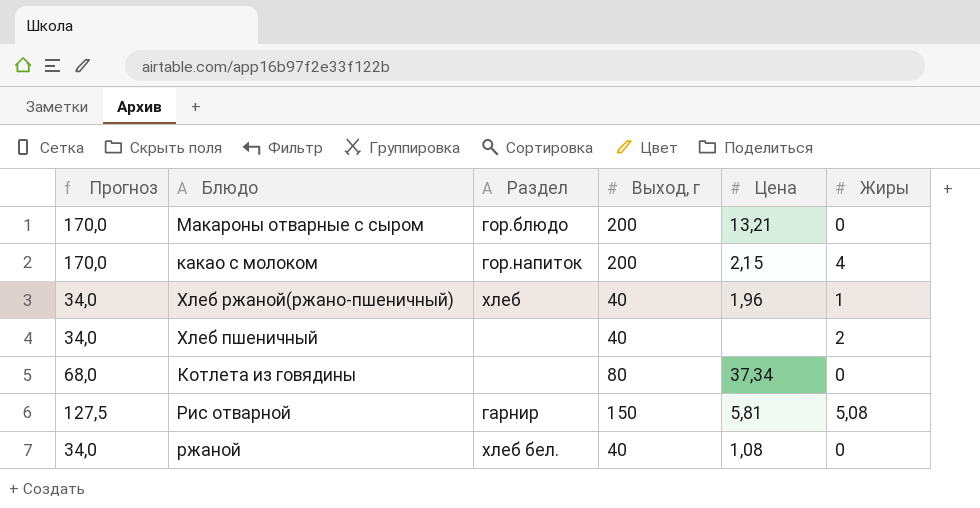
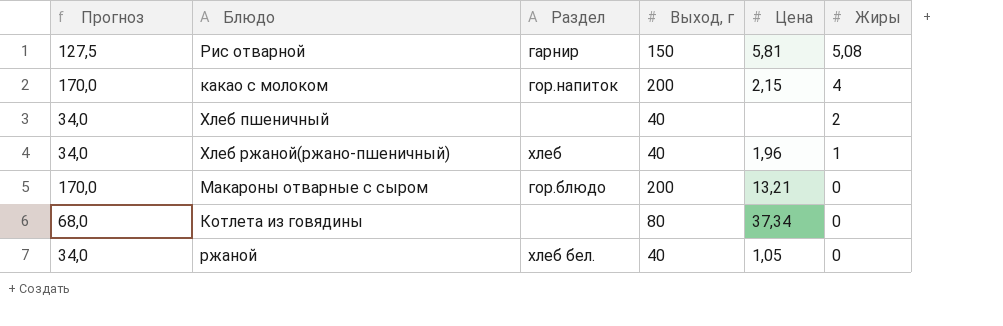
row order: none -> Жиры descending
ржаной | Цена: 1,08 -> 1,05

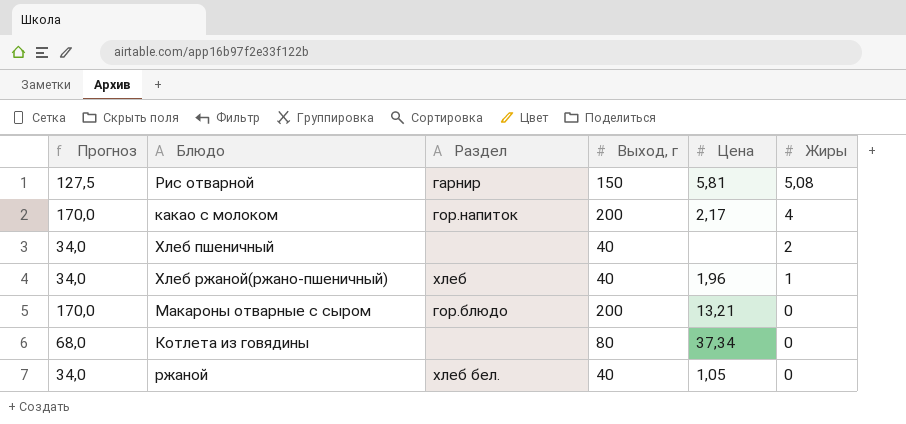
какао с молоком | Цена: 2,15 -> 2,17

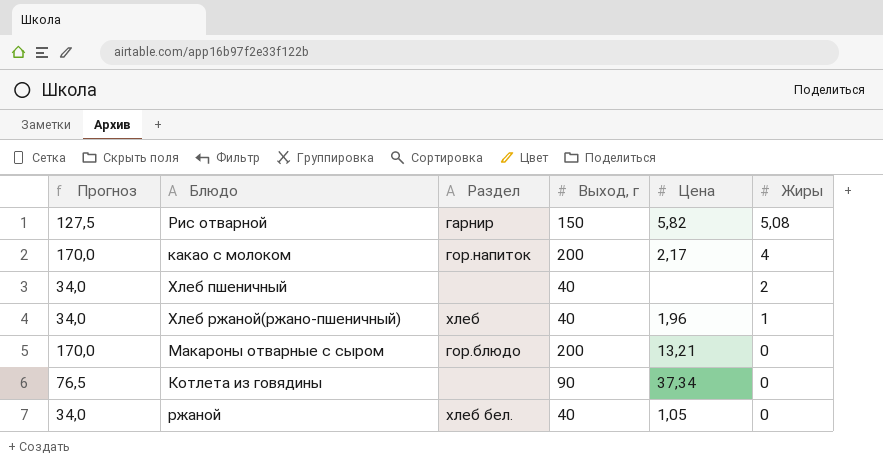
Рис отварной | Цена: 5,81 -> 5,82
Котлета из говядины | Прогноз: 68,0 -> 76,5
Котлета из говядины | Выход, г: 80 -> 90

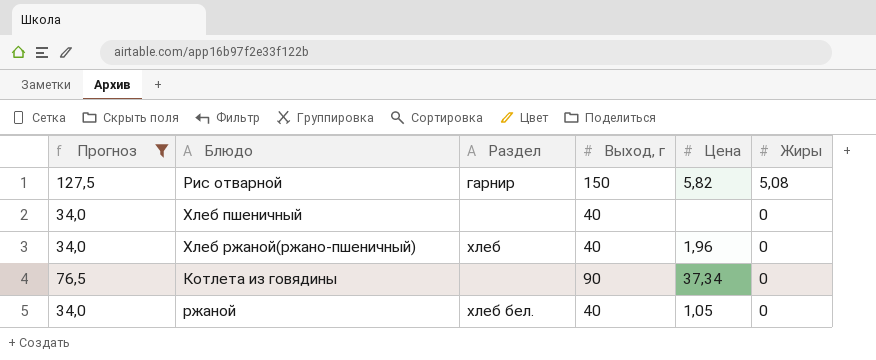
filter: none -> Прогноз != 170,0
Хлеб пшеничный | Жиры: 2 -> 0
Хлеб ржаной(ржано-пшеничный) | Жиры: 1 -> 0

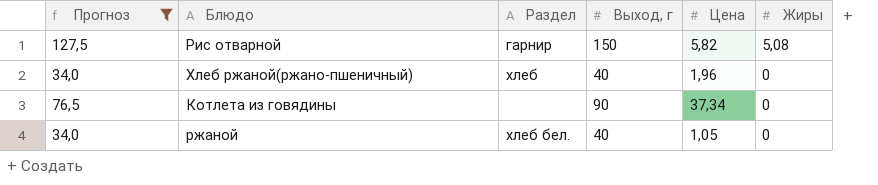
row Хлеб пшеничный: 34,0 | none | 40 | none | 0 -> none

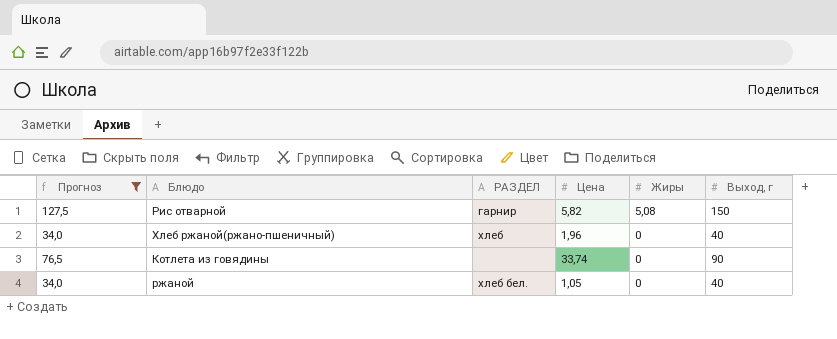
column name: Раздел -> РАЗДЕЛ
column Выход, г | position: 4 -> 6
Котлета из говядины | Цена: 37,34 -> 33,74

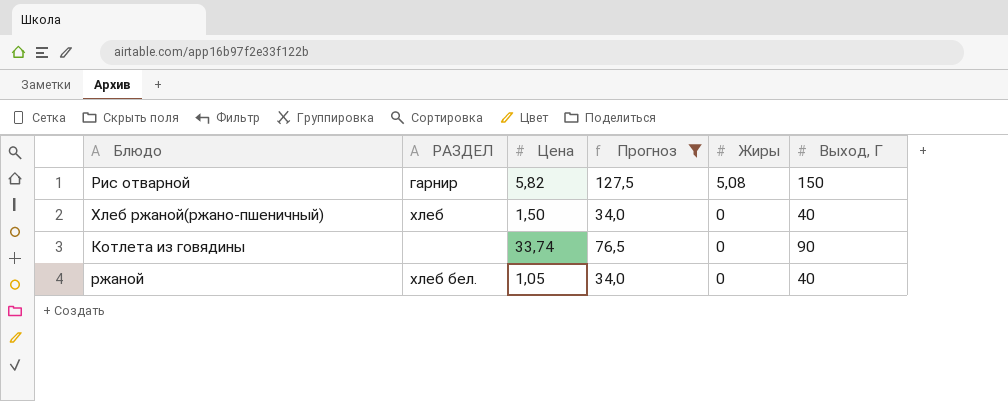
column Прогноз | position: 1 -> 4
column name: Выход, г -> Выход, Г
Хлеб ржаной(ржано-пшеничный) | Цена: 1,96 -> 1,50

